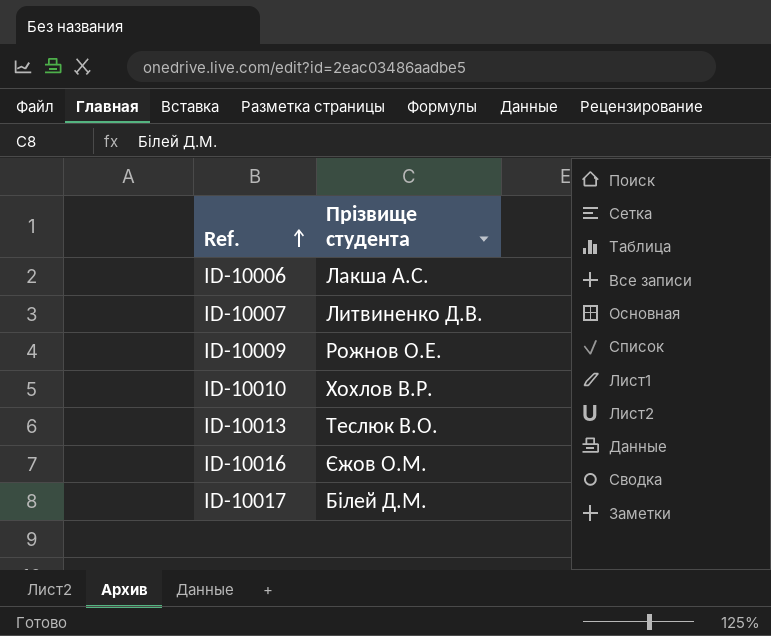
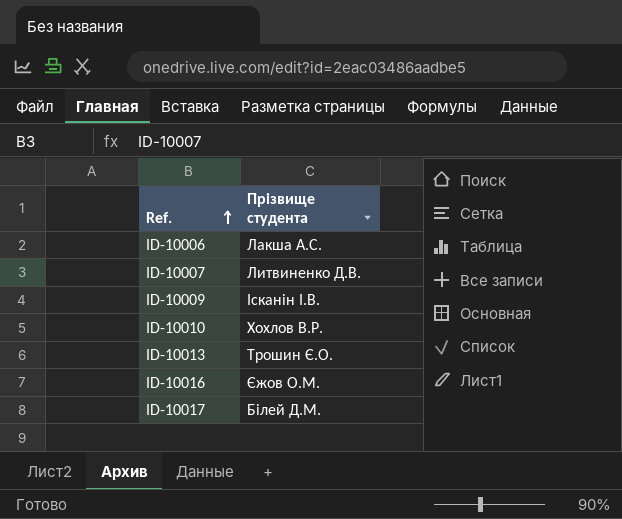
ID-10009 | Прізвище студента: Рожнов О.Е. -> Ісканін І.В.
ID-10013 | Прізвище студента: Теслюк В.О. -> Трошин Є.О.

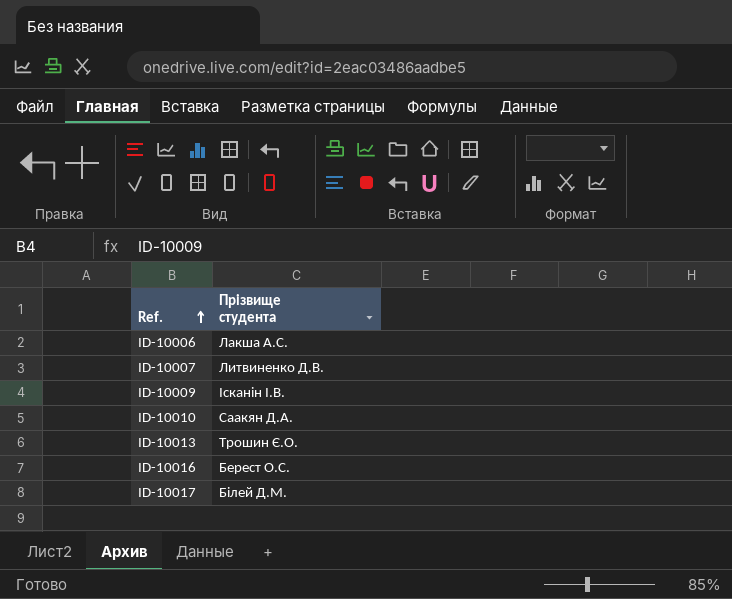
ID-10010 | Прізвище студента: Хохлов В.Р. -> Саакян Д.А.
ID-10016 | Прізвище студента: Єжов О.М. -> Берест О.С.

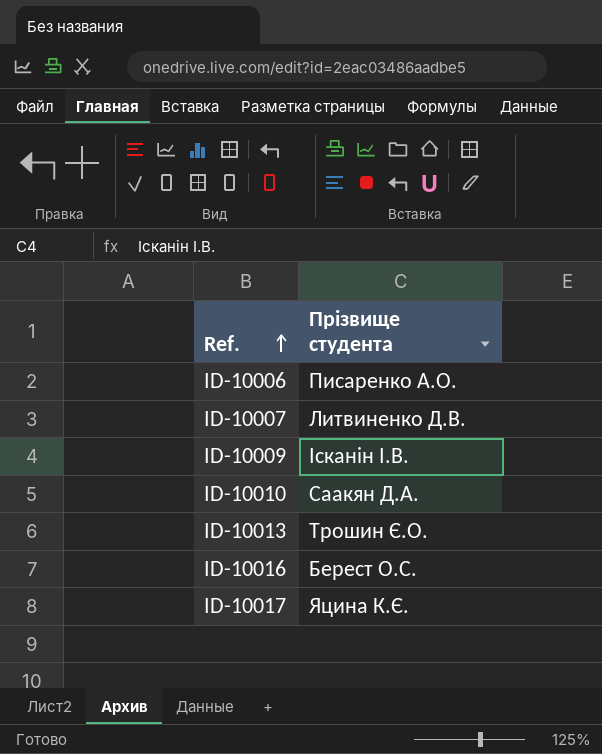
ID-10006 | Прізвище студента: Лакша А.С. -> Писаренко А.О.
ID-10017 | Прізвище студента: Білей Д.М. -> Яцина К.Є.

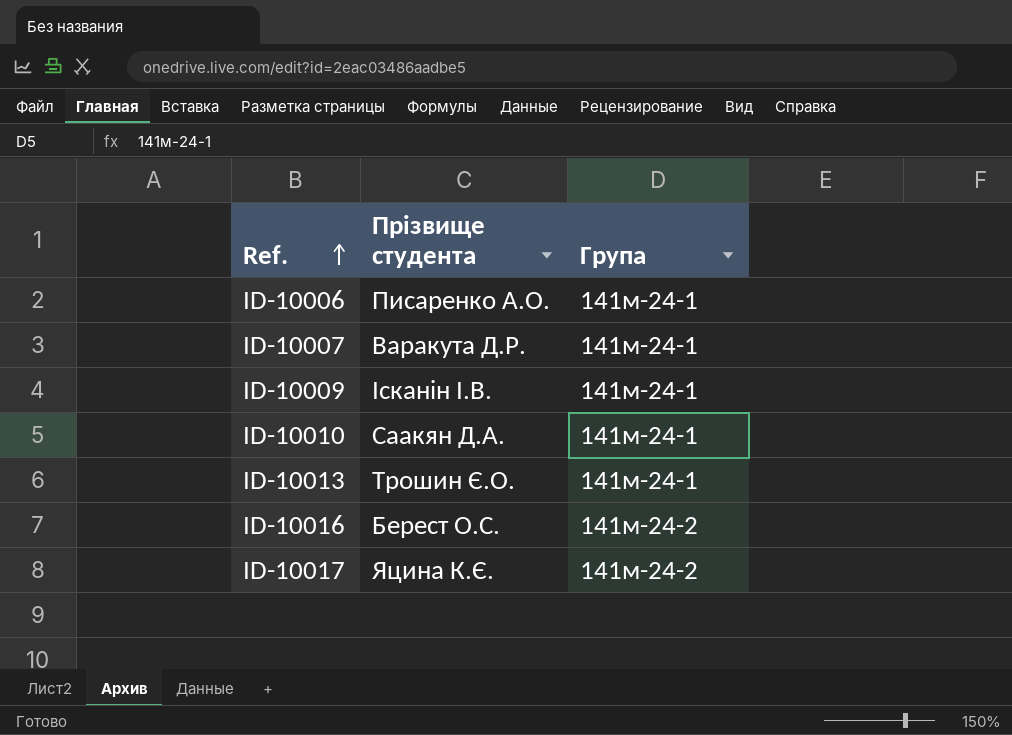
column Група | position: none -> 3
ID-10007 | Прізвище студента: Литвиненко Д.В. -> Варакута Д.Р.

